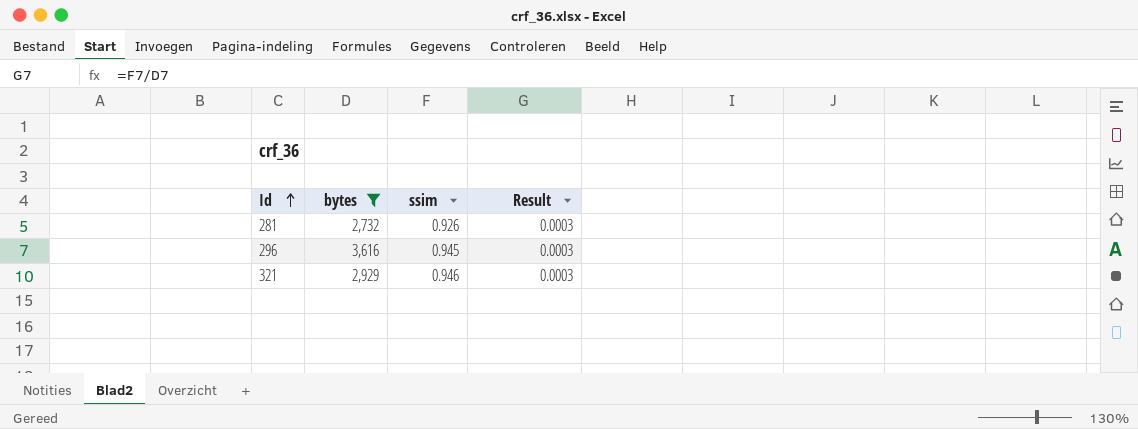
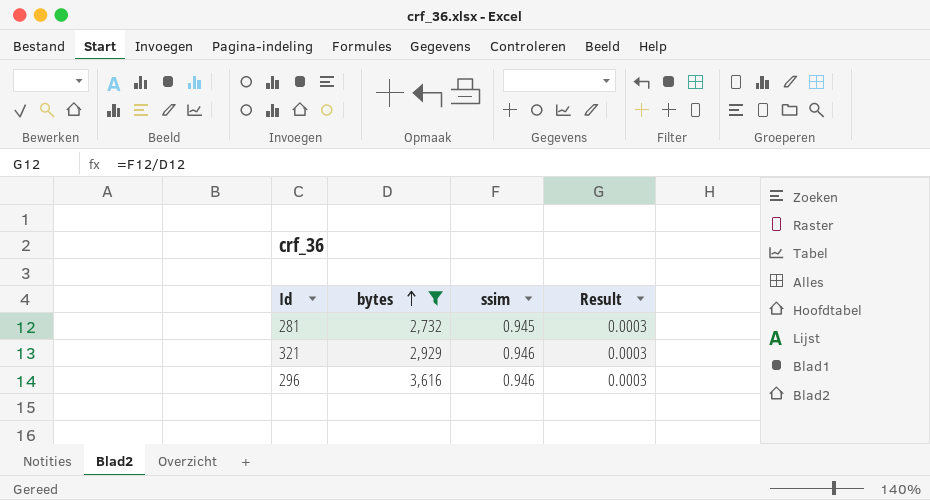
row order: Id ascending -> bytes ascending
281 | ssim: 0.926 -> 0.945
296 | ssim: 0.945 -> 0.946

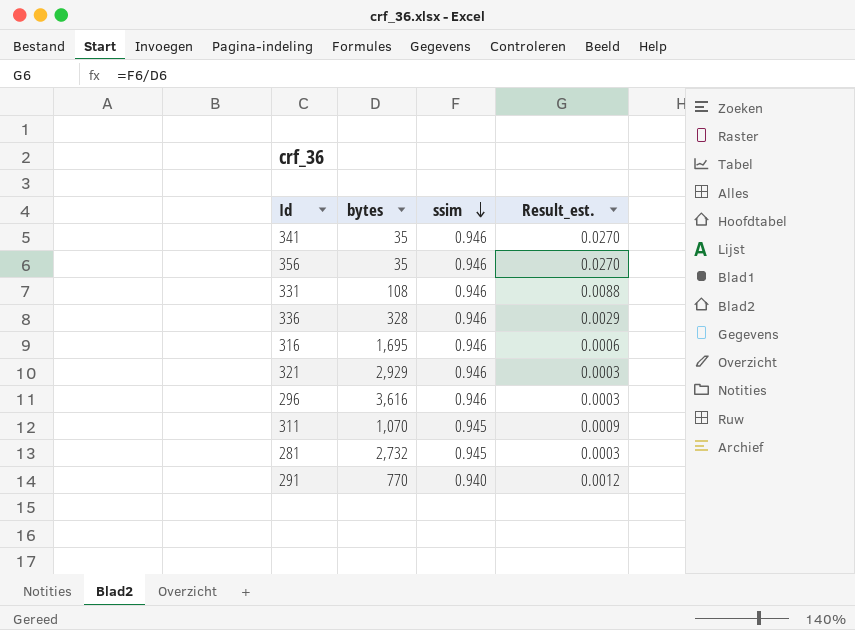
filter: bytes >= 2,732 -> none
row order: bytes ascending -> ssim descending
column name: Result -> Result_est.

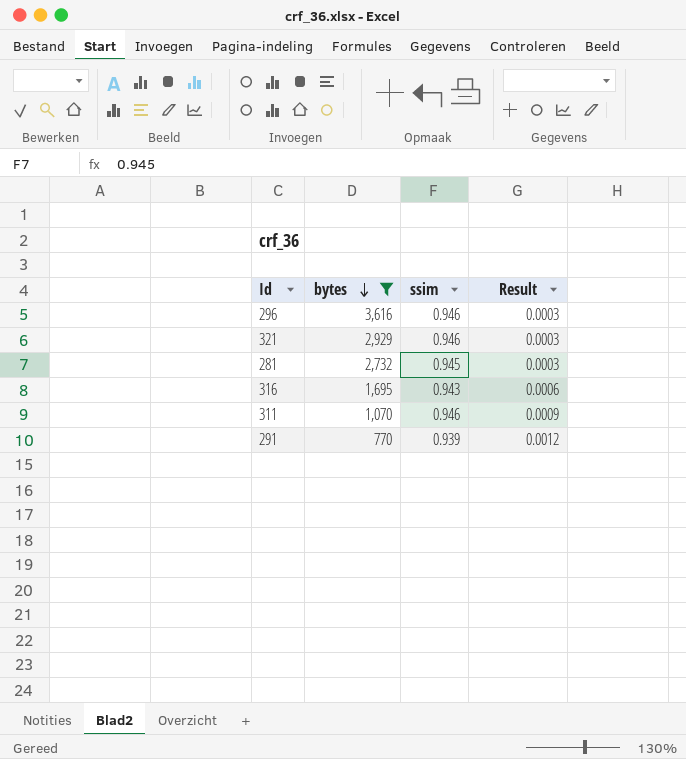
filter: none -> bytes >= 770
row order: ssim descending -> bytes descending
column name: Result_est. -> Result
316 | ssim: 0.946 -> 0.943
311 | ssim: 0.945 -> 0.946
291 | ssim: 0.940 -> 0.939

